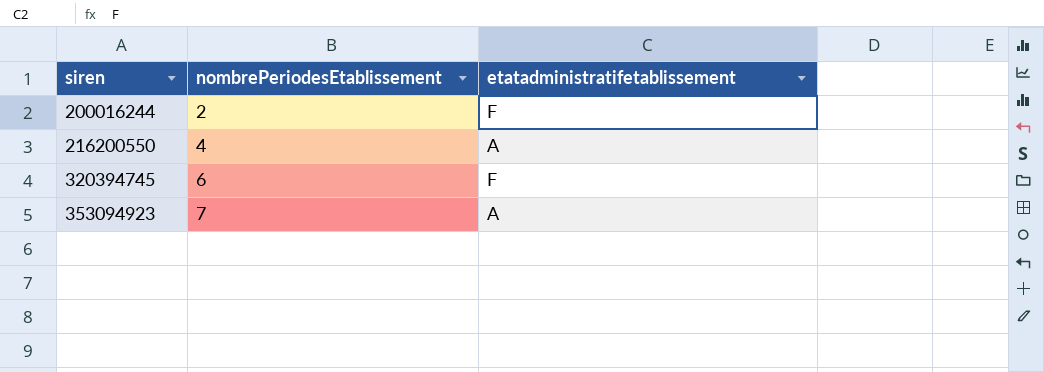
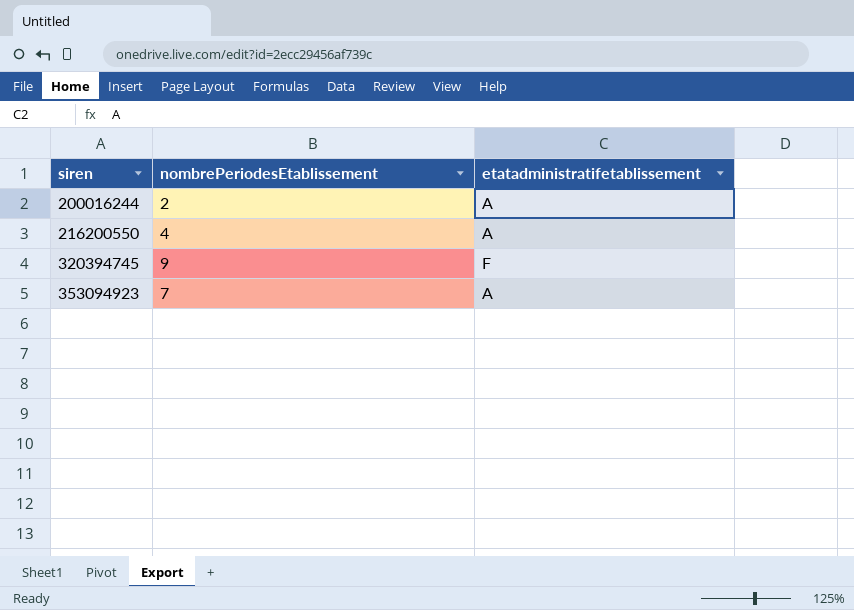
200016244 | etatadministratifetablissement: F -> A
320394745 | nombrePeriodesEtablissement: 6 -> 9

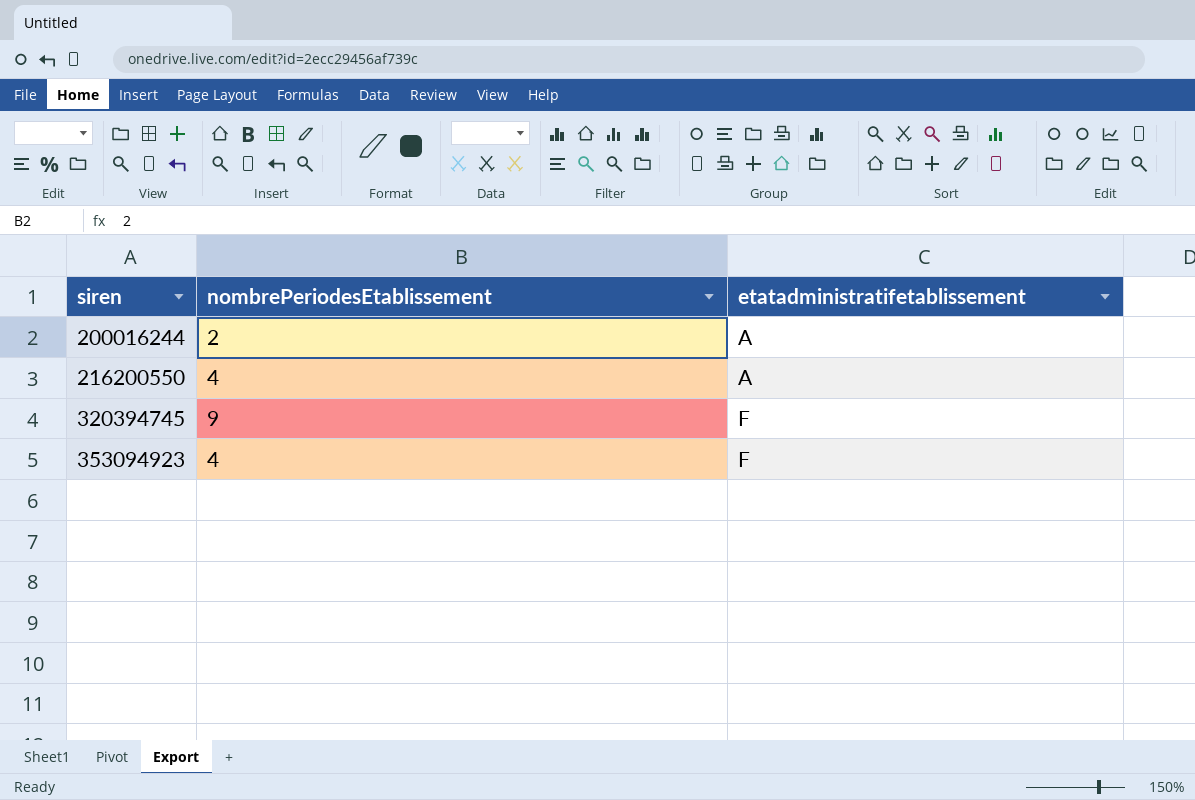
353094923 | nombrePeriodesEtablissement: 7 -> 4
353094923 | etatadministratifetablissement: A -> F

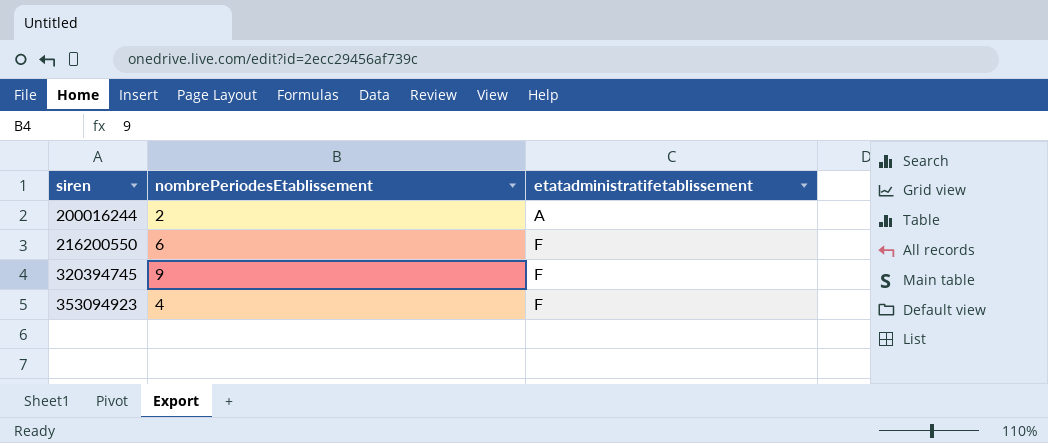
216200550 | nombrePeriodesEtablissement: 4 -> 6
216200550 | etatadministratifetablissement: A -> F

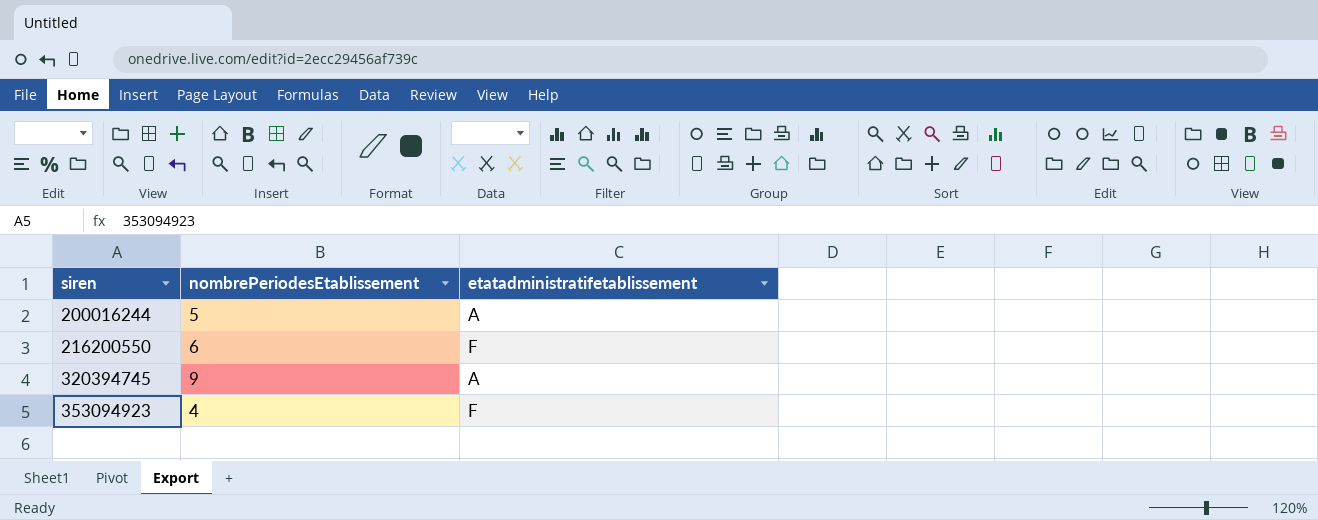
200016244 | nombrePeriodesEtablissement: 2 -> 5
320394745 | etatadministratifetablissement: F -> A

